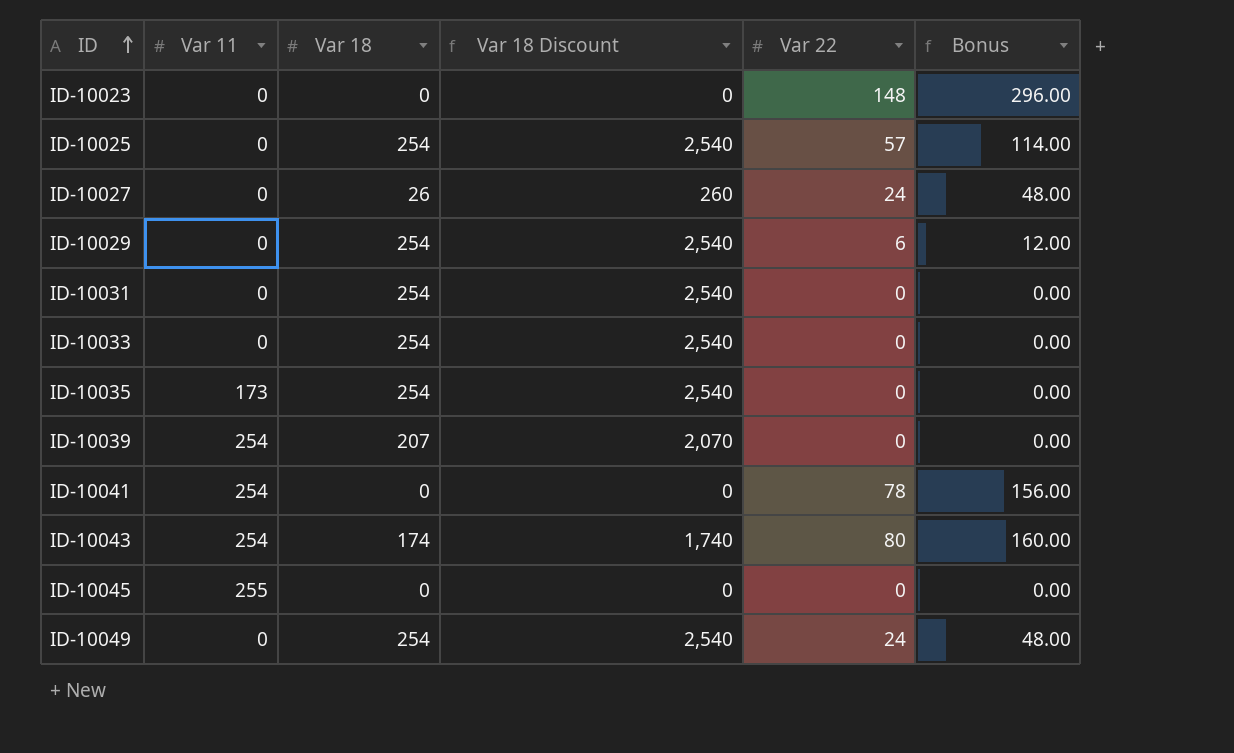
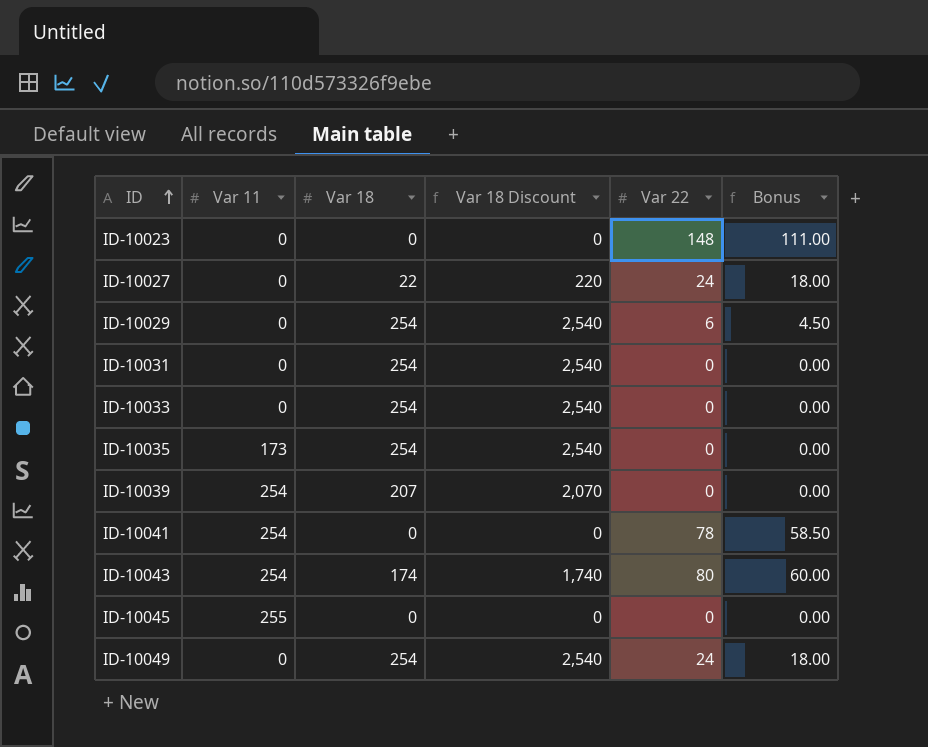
column Bonus | formula: [Var 22] * 2 -> [Var 22] * 0.75
row ID-10025: 0 | 254 | 2,540 | 57 | 114.00 -> none
ID-10027 | Var 18: 26 -> 22
ID-10027 | Var 18 Discount: 260 -> 220

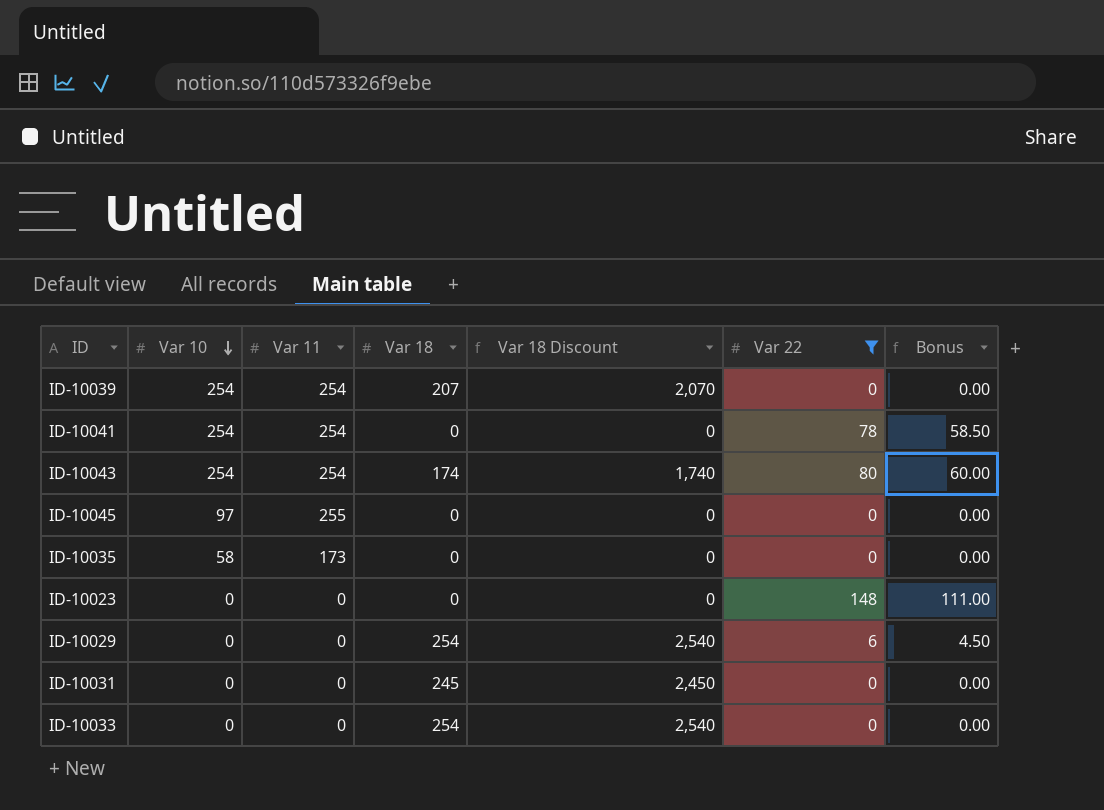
filter: none -> Var 22 != 24
row order: ID ascending -> Var 10 descending
column Var 10 | position: none -> 2
ID-10035 | Var 18: 254 -> 0
ID-10035 | Var 18 Discount: 2,540 -> 0
ID-10031 | Var 18: 254 -> 245
ID-10031 | Var 18 Discount: 2,540 -> 2,450

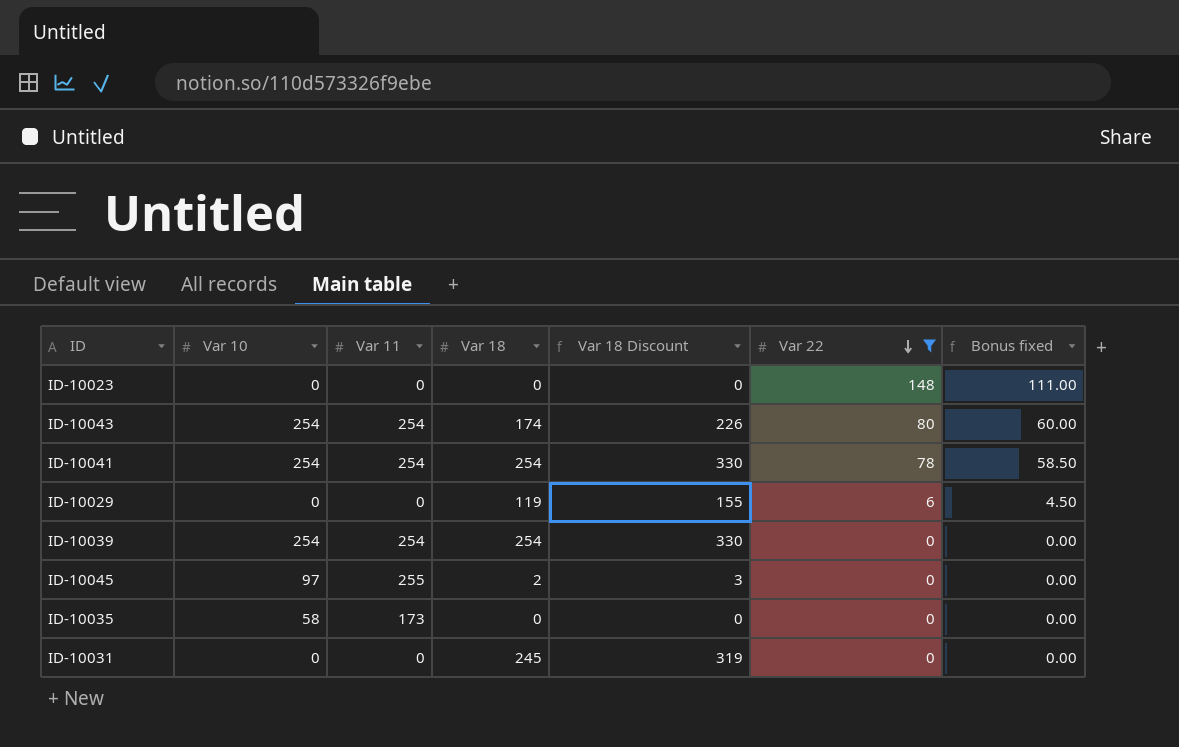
row order: Var 10 descending -> Var 22 descending
column Var 18 Discount | formula: [Var 18] * 10 -> [Var 18] * 1.3
column name: Bonus -> Bonus fixed
row ID-10033: 0 | 0 | 254 | 2,540 | 0 | 0.00 -> none
ID-10041 | Var 18: 0 -> 254
ID-10029 | Var 18: 254 -> 119
ID-10039 | Var 18: 207 -> 254
ID-10045 | Var 18: 0 -> 2

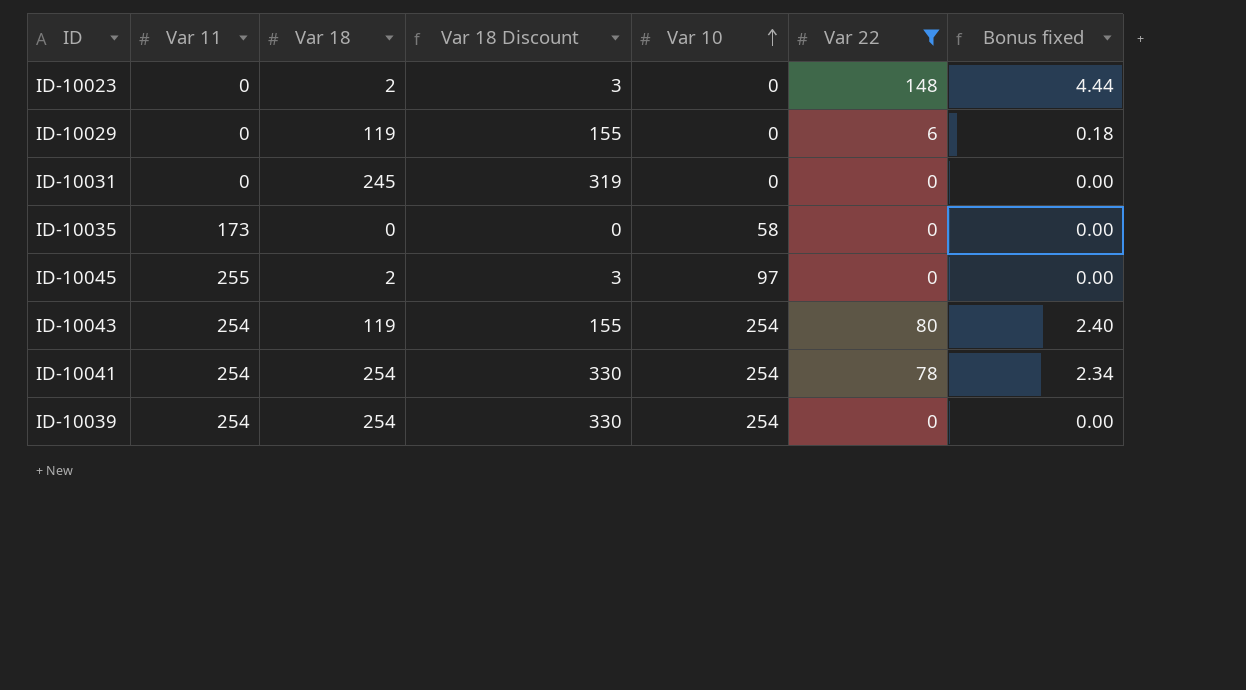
row order: Var 22 descending -> Var 10 ascending
column Var 10 | position: 2 -> 5
column Bonus fixed | formula: [Var 22] * 0.75 -> [Var 22] * 0.03
ID-10023 | Var 18: 0 -> 2
ID-10023 | Var 18 Discount: 0 -> 3
ID-10043 | Var 18: 174 -> 119
ID-10043 | Var 18 Discount: 226 -> 155

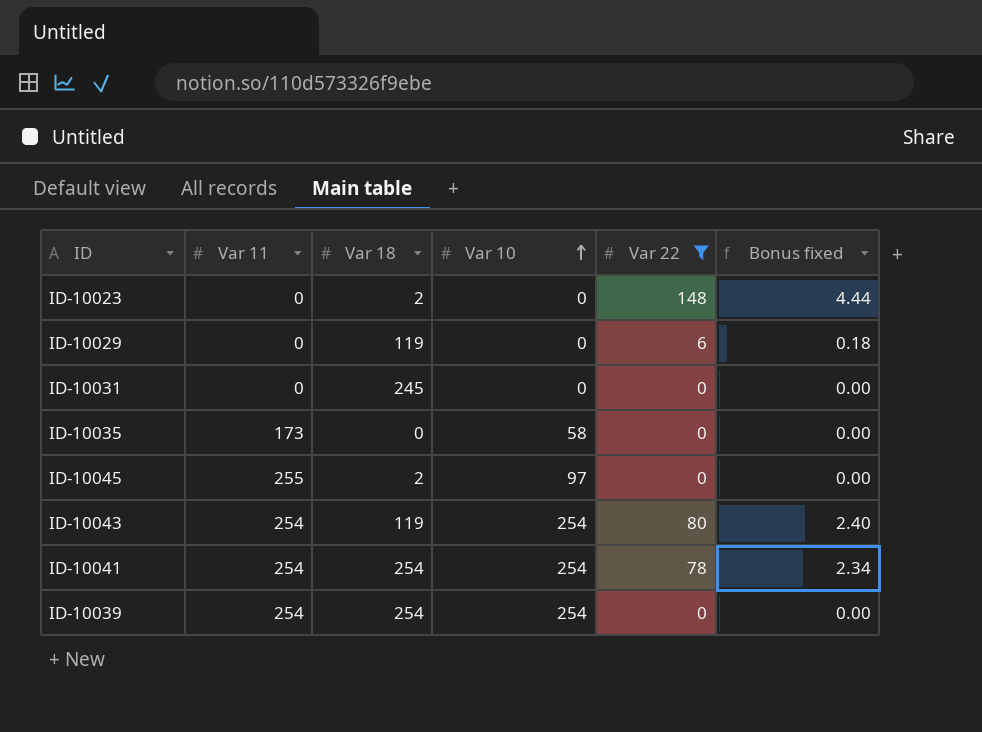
column Var 18 Discount | formula: [Var 18] * 1.3 -> none

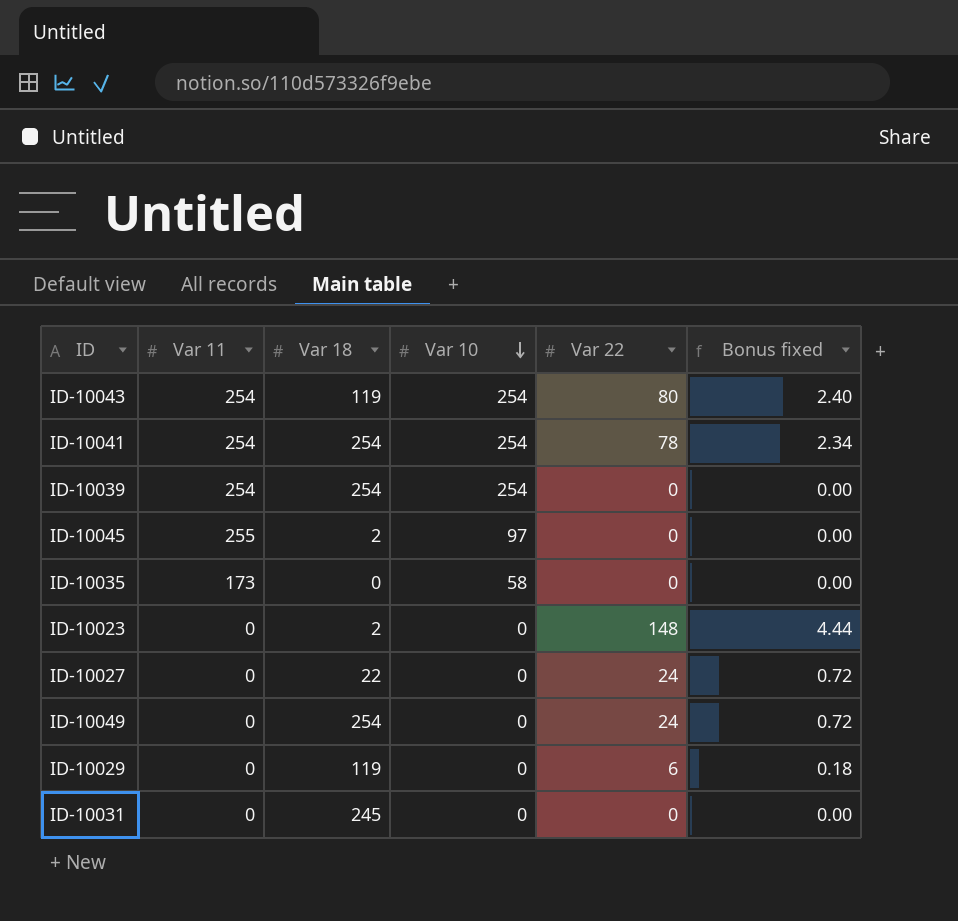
filter: Var 22 != 24 -> none
row order: Var 10 ascending -> Var 10 descending

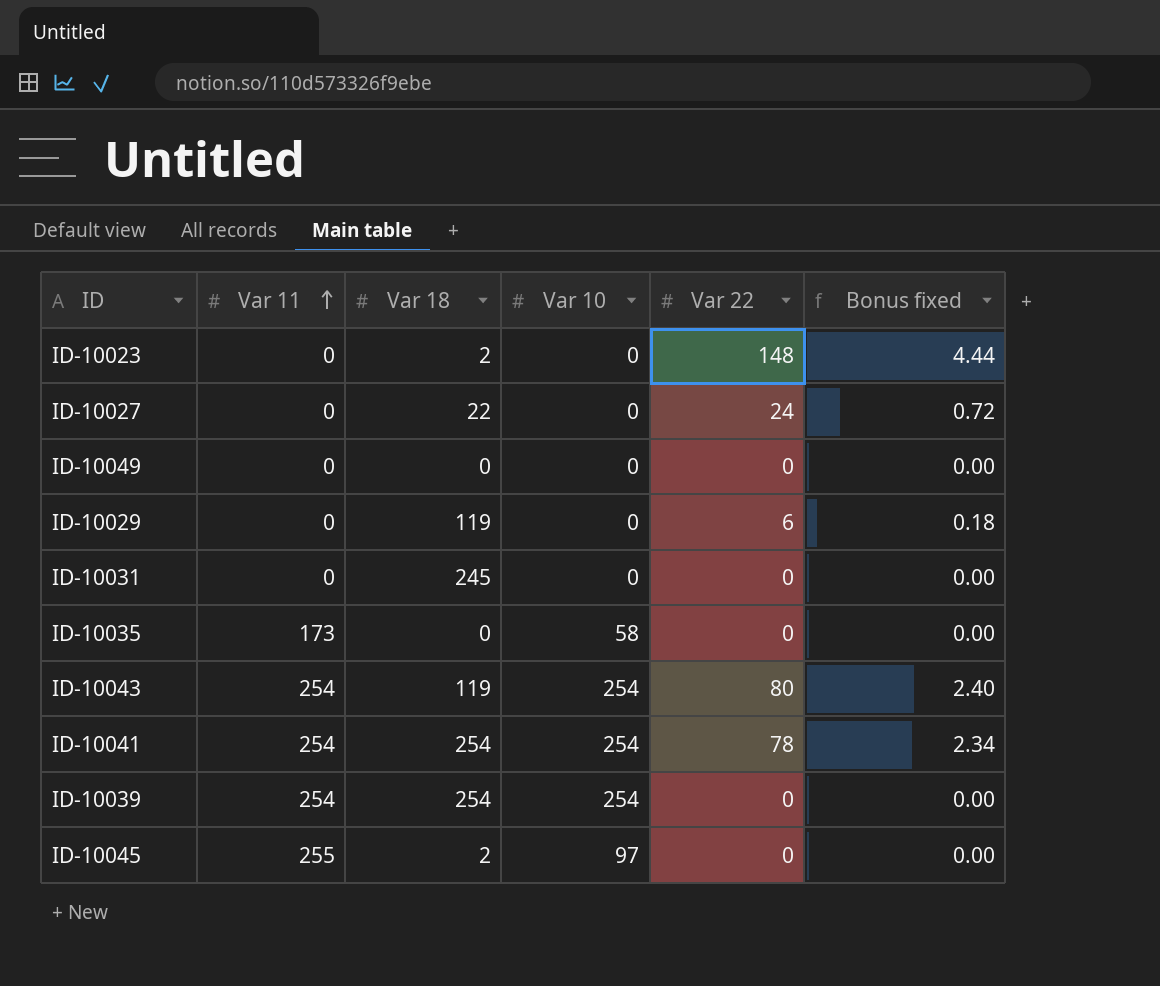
row order: Var 10 descending -> Var 11 ascending
ID-10049 | Var 18: 254 -> 0
ID-10049 | Var 22: 24 -> 0
ID-10049 | Bonus fixed: 0.72 -> 0.00

